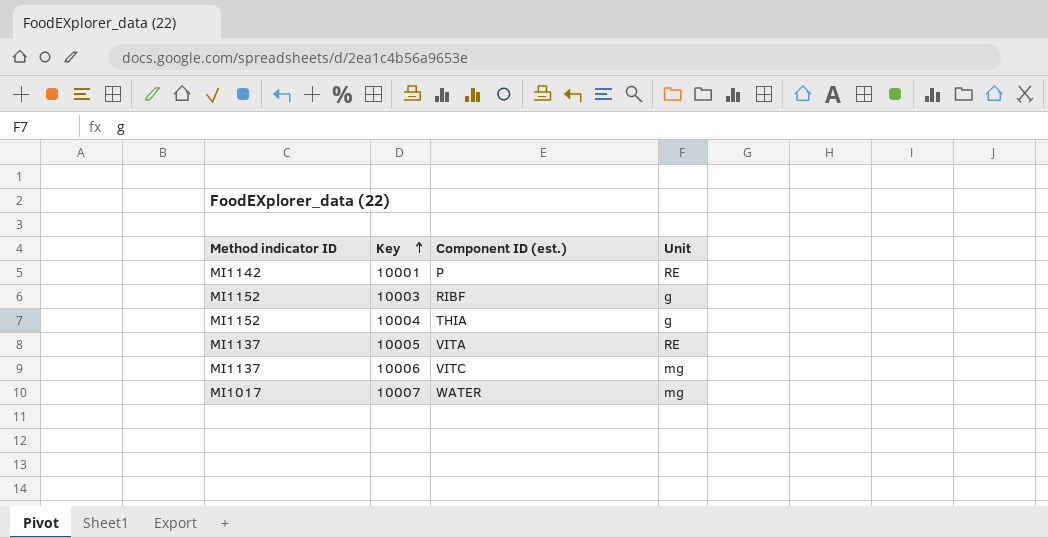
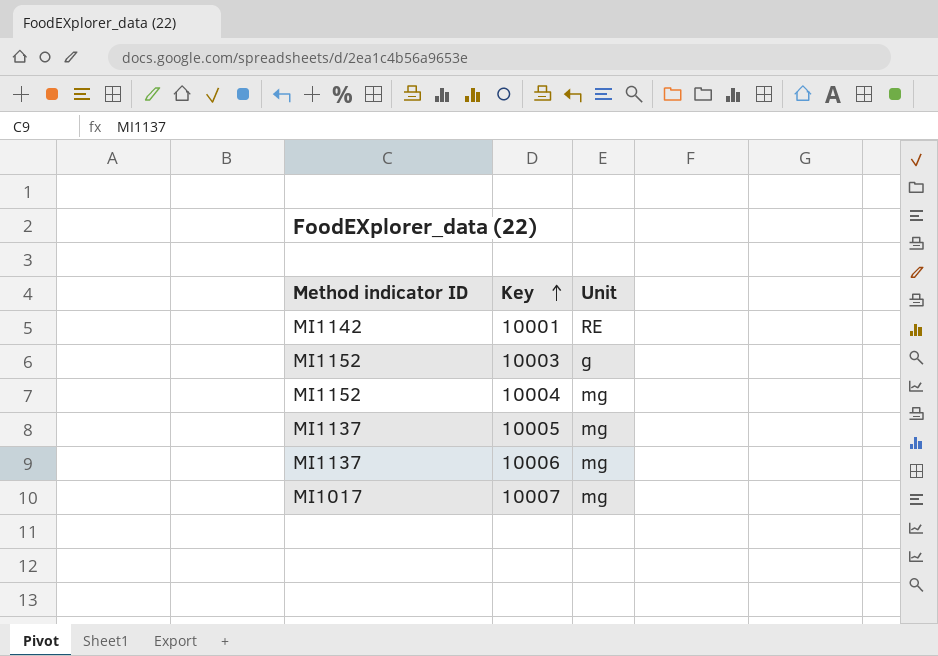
column Component ID (est.) | position: 3 -> none
10004 | Unit: g -> mg
10005 | Unit: RE -> mg

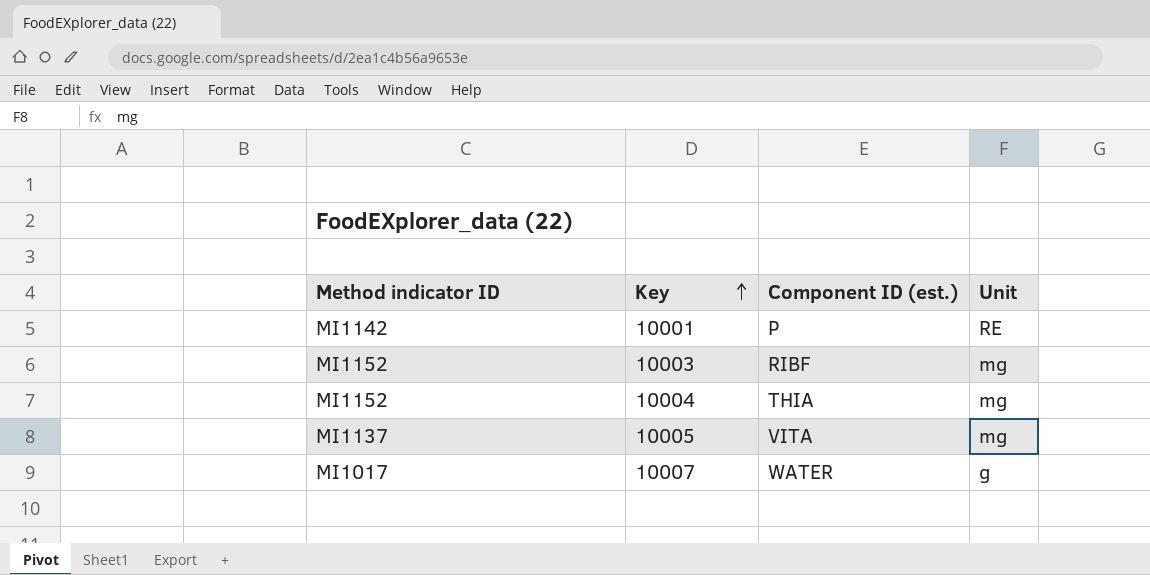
column Component ID (est.) | position: none -> 3
row 10006: MI1137 | mg -> none
10003 | Unit: g -> mg
10007 | Unit: mg -> g

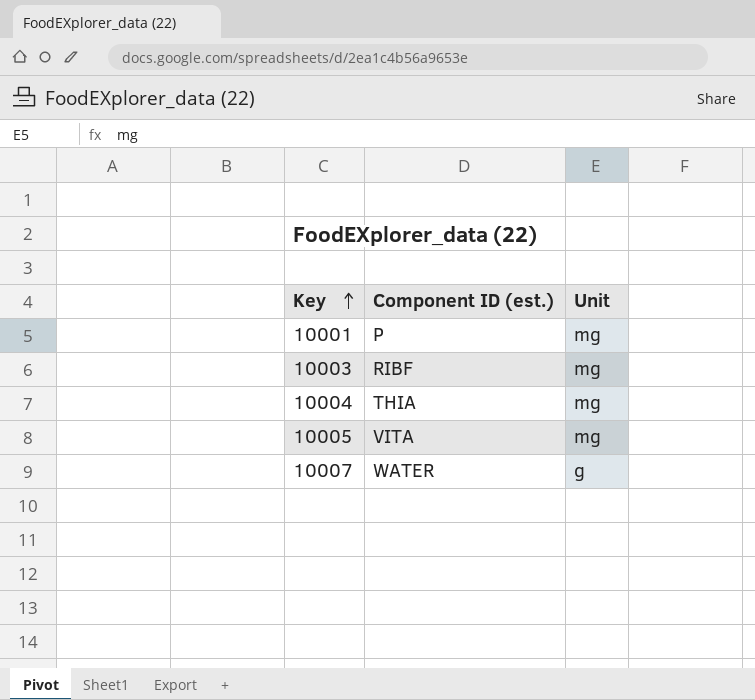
column Method indicator ID | position: 1 -> none
10001 | Unit: RE -> mg

